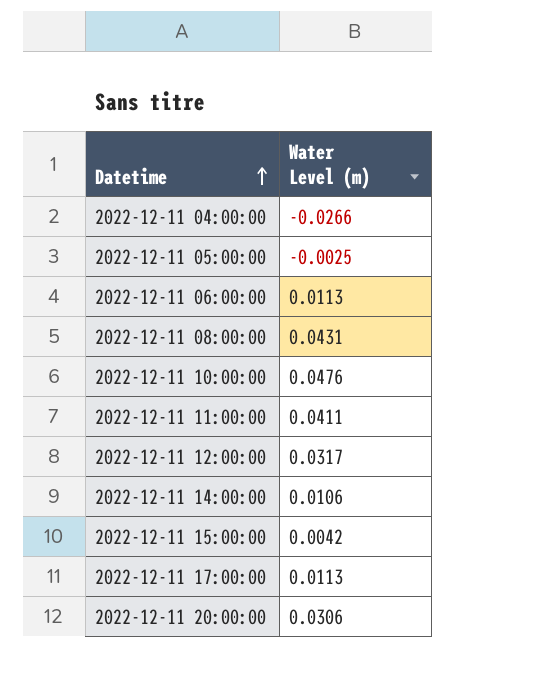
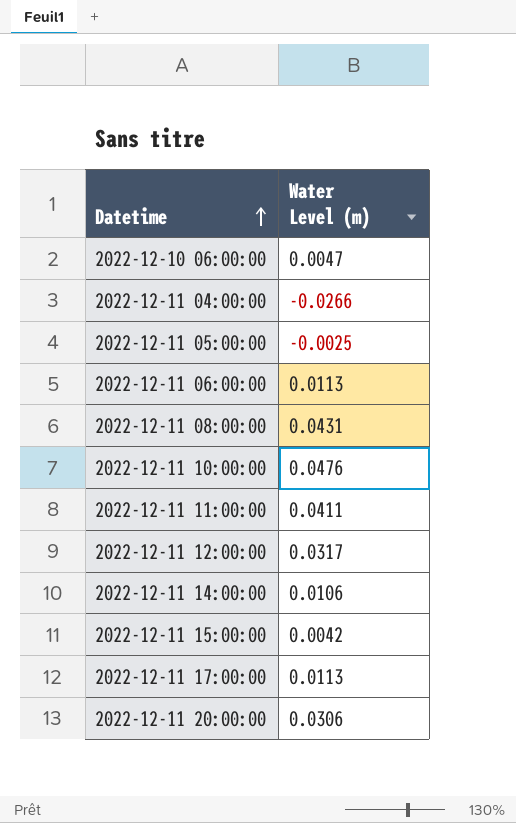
row 2022-12-10 06:00:00: none -> 0.0047

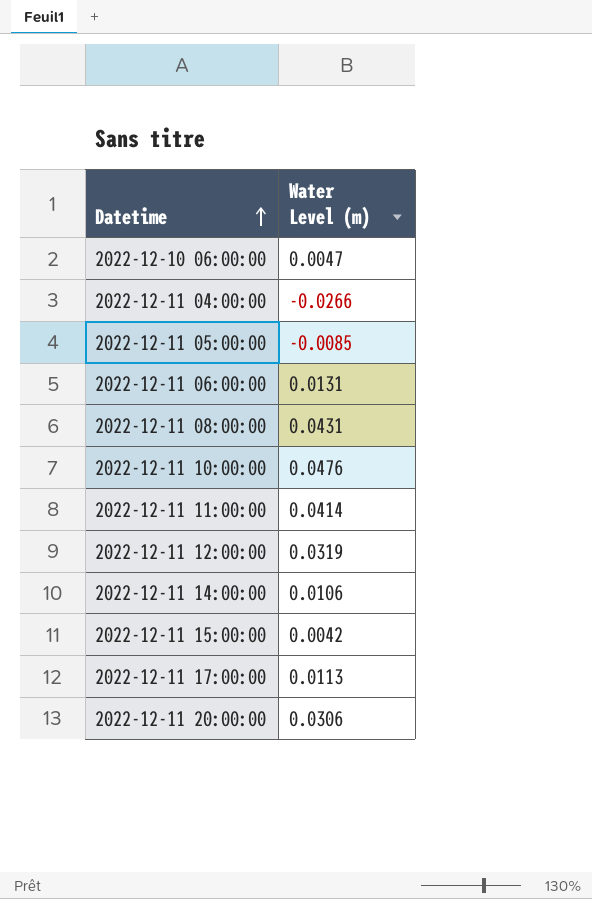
2022-12-11 05:00:00 | Water Level (m): -0.0025 -> -0.0085
2022-12-11 06:00:00 | Water Level (m): 0.0113 -> 0.0131
2022-12-11 11:00:00 | Water Level (m): 0.0411 -> 0.0414
2022-12-11 12:00:00 | Water Level (m): 0.0317 -> 0.0319

